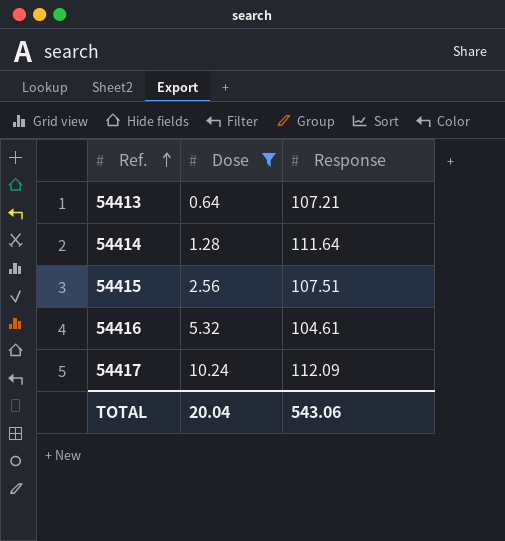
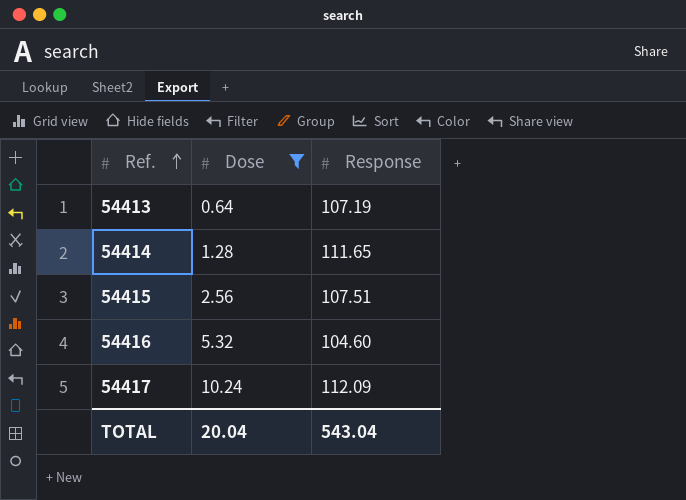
54413 | Response: 107.21 -> 107.19
54414 | Response: 111.64 -> 111.65
54416 | Response: 104.61 -> 104.60
TOTAL | Response: 543.06 -> 543.04

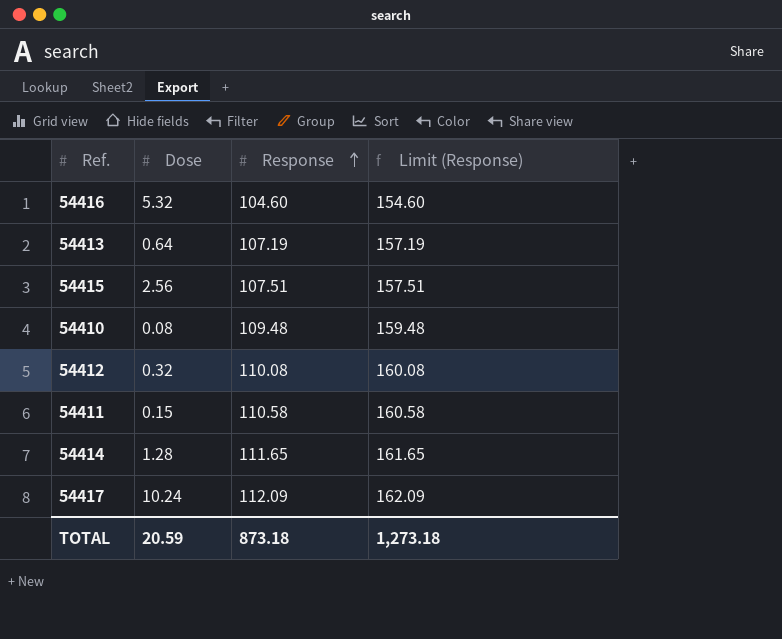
filter: Dose >= 0.64 -> none
row order: Ref. ascending -> Response ascending
column Limit (Response) | formula: none -> [Response] + 50
TOTAL | Dose: 20.04 -> 20.59
TOTAL | Response: 543.04 -> 873.18

